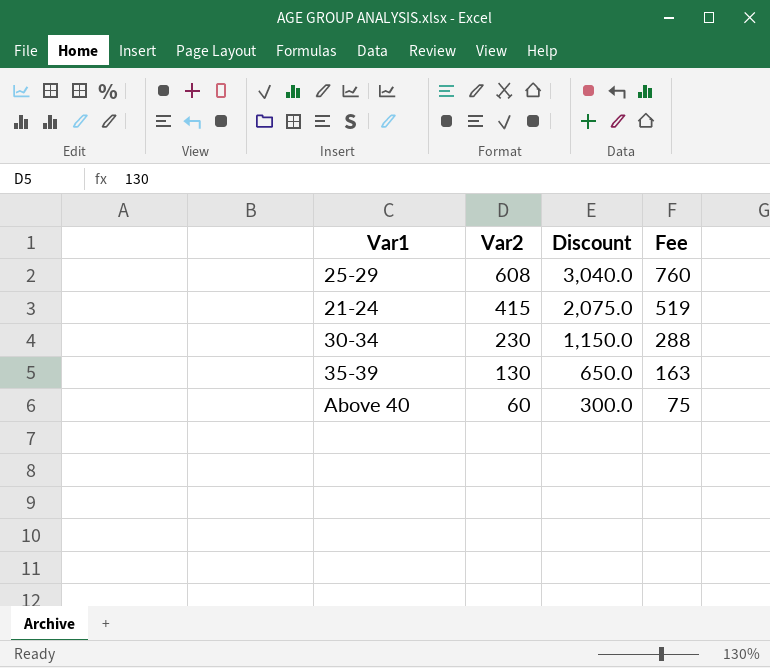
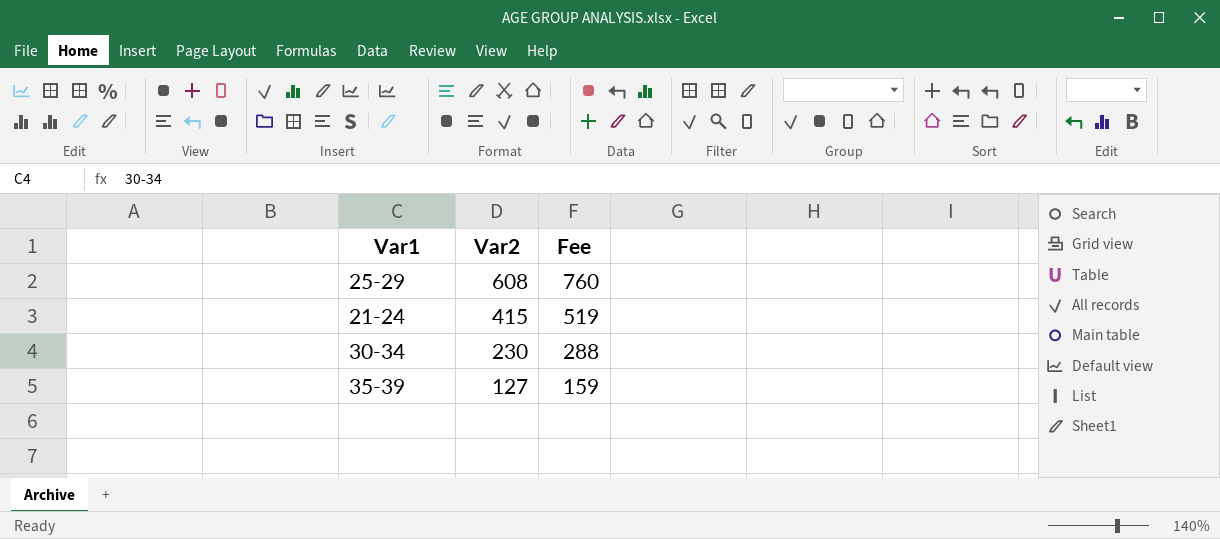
column Discount | formula: [Var2] * 5 -> none
row Above 40: 60 | 300.0 | 75 -> none
35-39 | Var2: 130 -> 127
35-39 | Fee: 163 -> 159

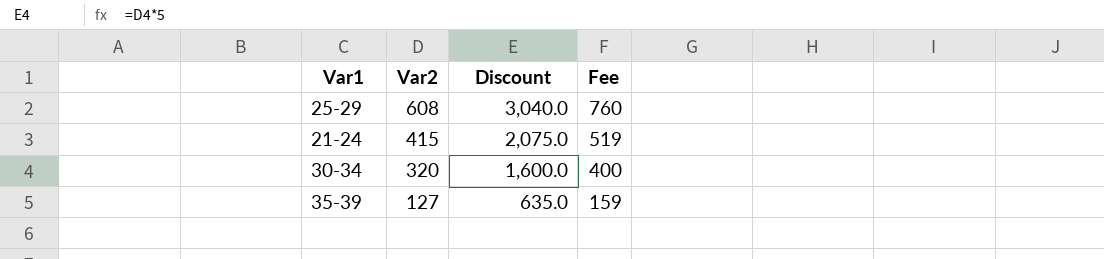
column Discount | formula: none -> [Var2] * 5
30-34 | Var2: 230 -> 320
30-34 | Fee: 288 -> 400

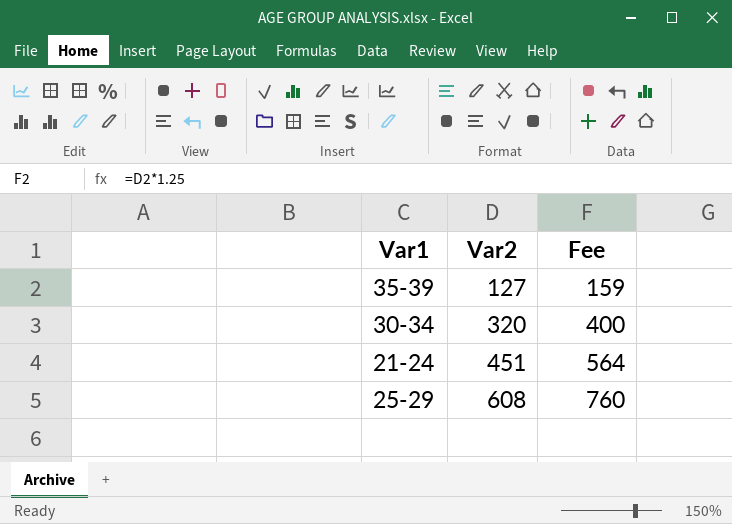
row order: Var2 descending -> Var2 ascending
column Discount | formula: [Var2] * 5 -> none
21-24 | Var2: 415 -> 451
21-24 | Fee: 519 -> 564

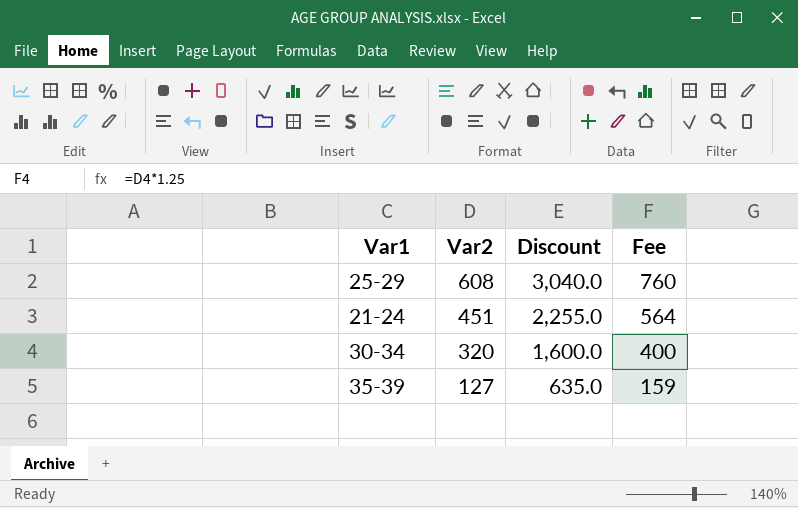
row order: Var2 ascending -> Var2 descending
column Discount | formula: none -> [Var2] * 5

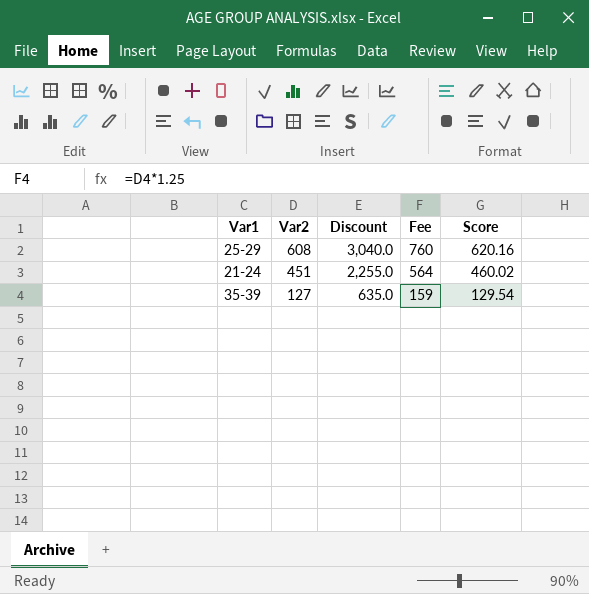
column Score | formula: none -> [Var2] * 1.02
row 30-34: 320 | 1,600.0 | 400 -> none

